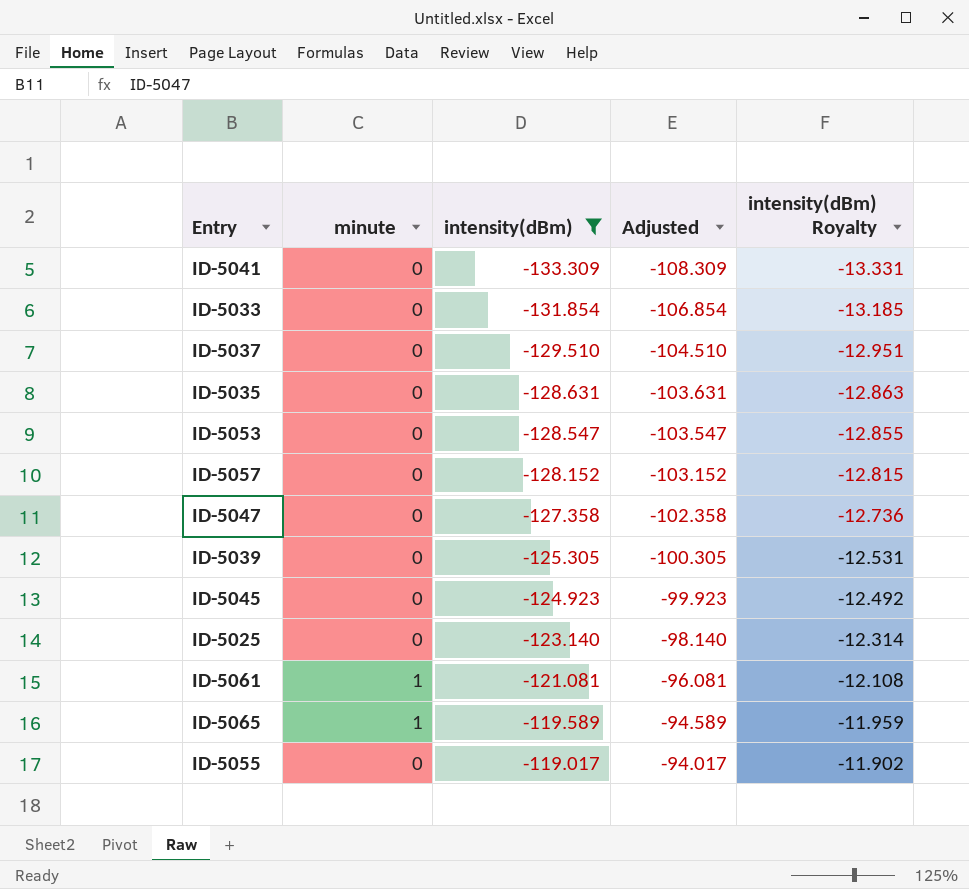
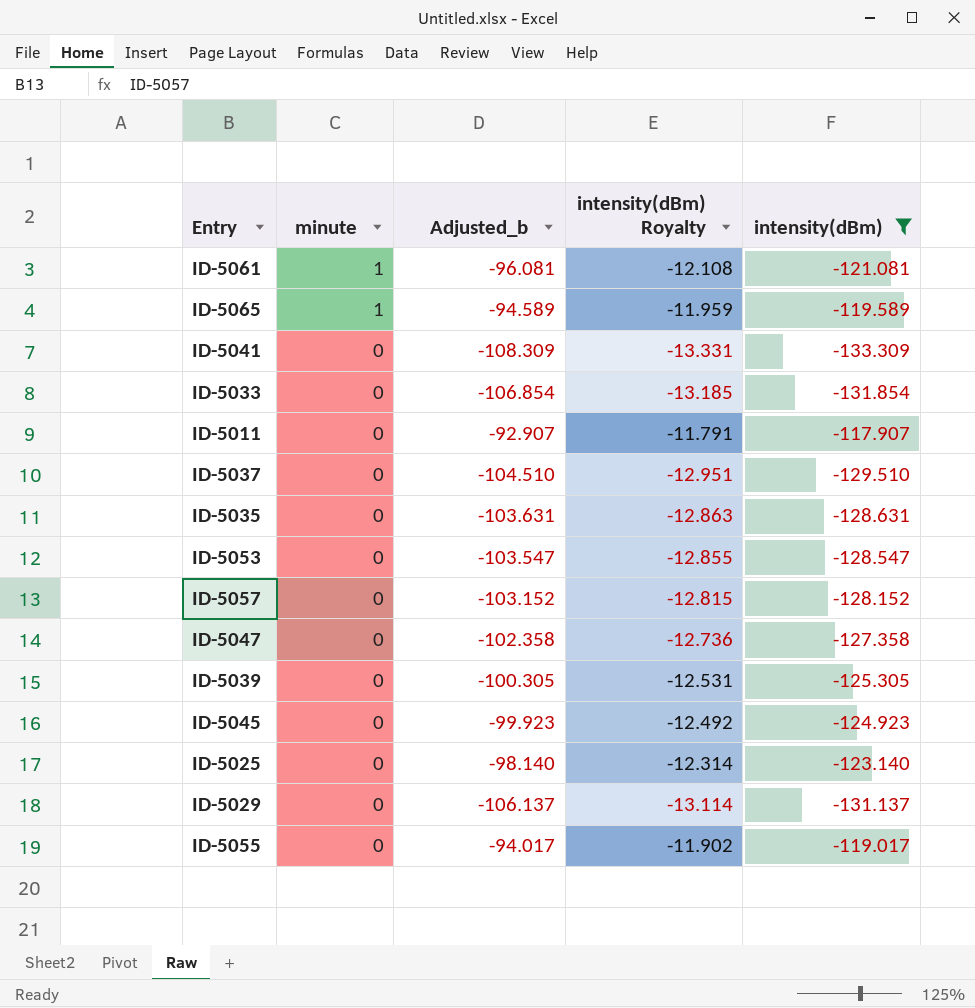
row order: intensity(dBm) ascending -> minute descending
column name: Adjusted -> Adjusted_b
column intensity(dBm) | position: 3 -> 5
row ID-5011: none -> 0 | -92.907 | -11.791 | -117.907
row ID-5029: none -> 0 | -106.137 | -13.114 | -131.137

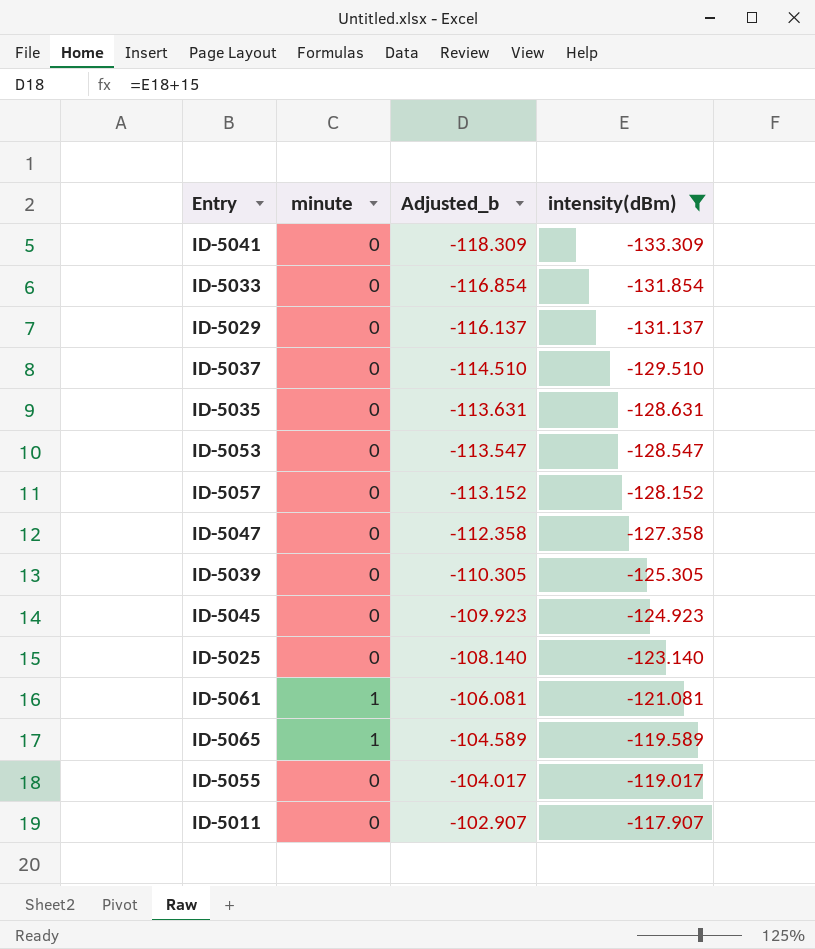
row order: minute descending -> Adjusted_b ascending
column intensity(dBm) Royalty | formula: [intensity(dBm)] * 0.1 -> none
column Adjusted_b | formula: [intensity(dBm)] + 25 -> [intensity(dBm)] + 15

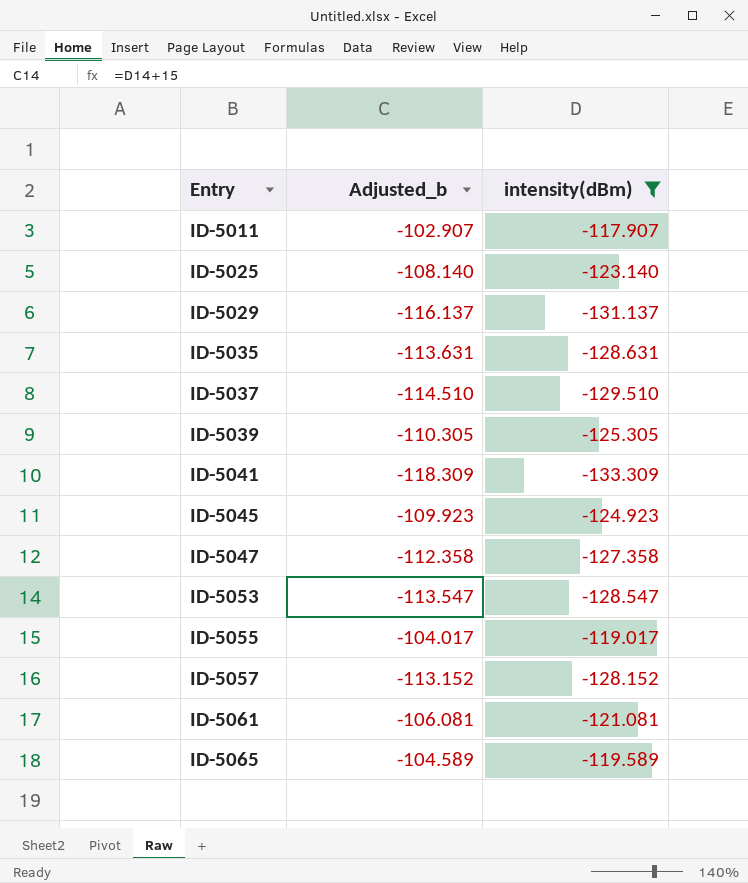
row order: Adjusted_b ascending -> Entry ascending
column minute | position: 2 -> none
row ID-5033: 0 | -116.854 | -131.854 -> none

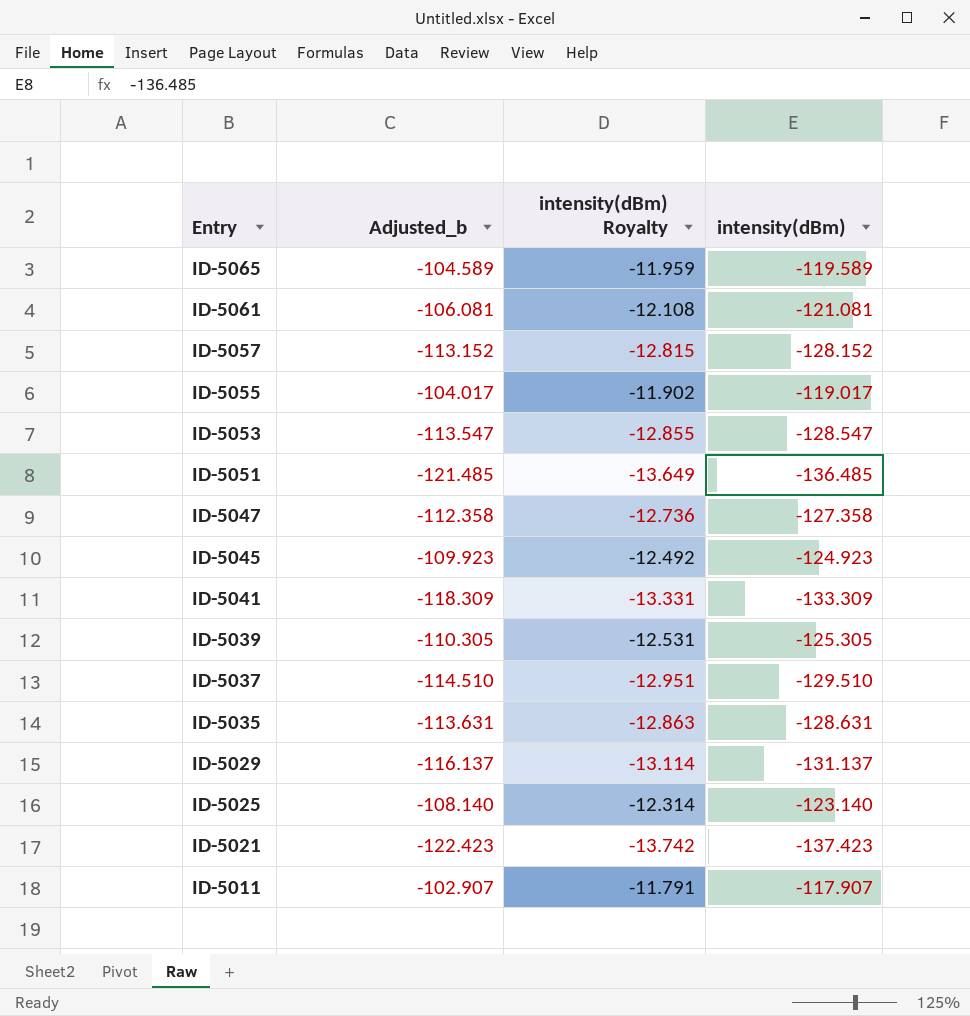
filter: intensity(dBm) >= -133.309 -> none
row order: Entry ascending -> Entry descending
column intensity(dBm) Royalty | formula: none -> [intensity(dBm)] * 0.1

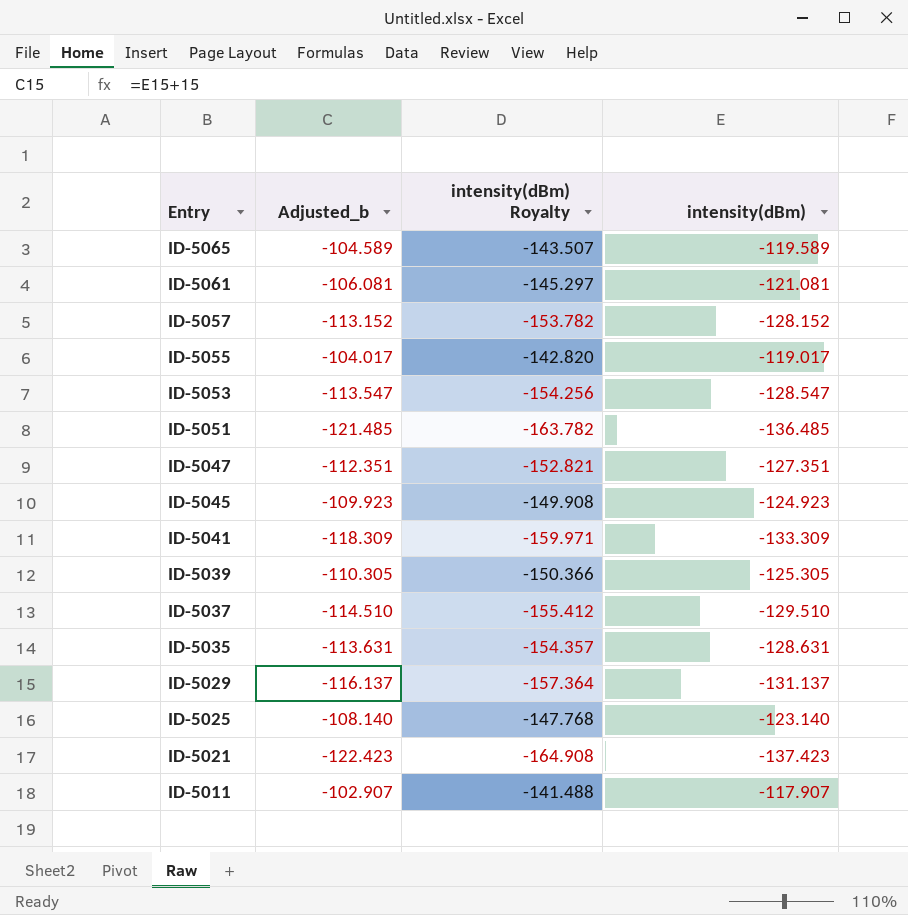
column intensity(dBm) Royalty | formula: [intensity(dBm)] * 0.1 -> [intensity(dBm)] * 1.2
ID-5047 | Adjusted_b: -112.358 -> -112.351
ID-5047 | intensity(dBm): -127.358 -> -127.351

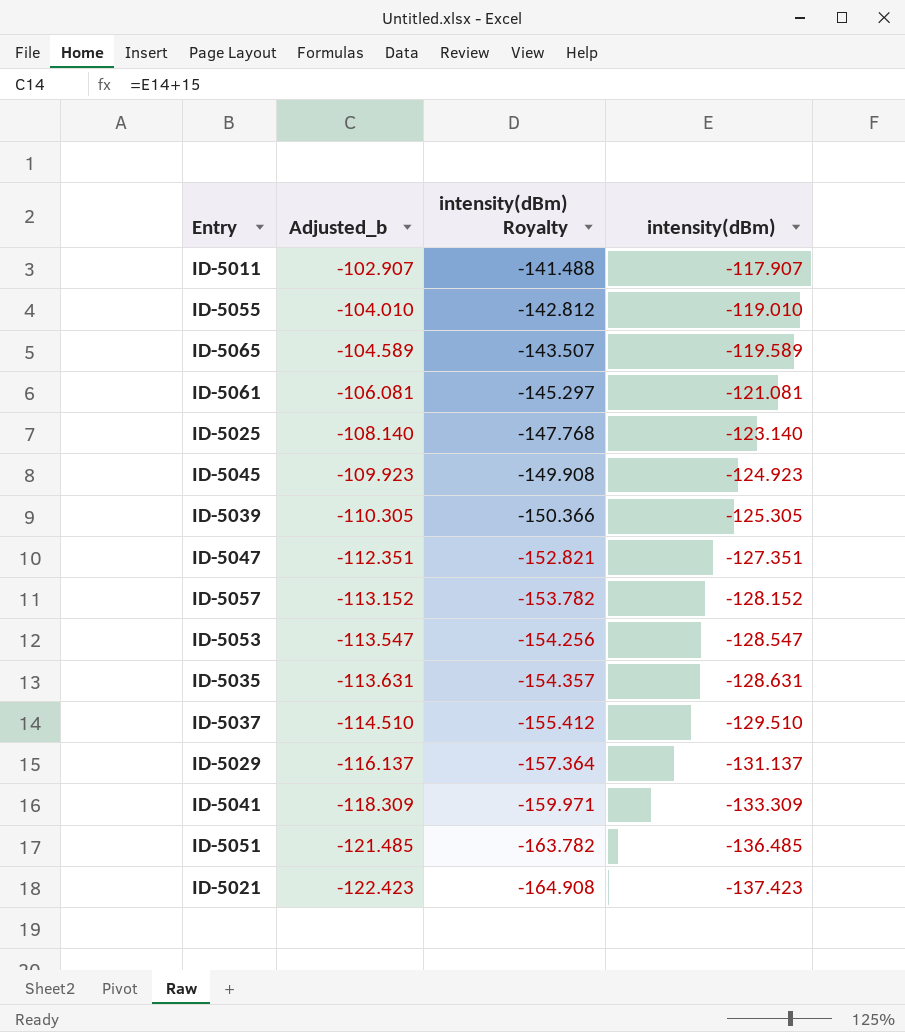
row order: Entry descending -> Adjusted_b descending
ID-5055 | Adjusted_b: -104.017 -> -104.010
ID-5055 | intensity(dBm) Royalty: -142.820 -> -142.812
ID-5055 | intensity(dBm): -119.017 -> -119.010

